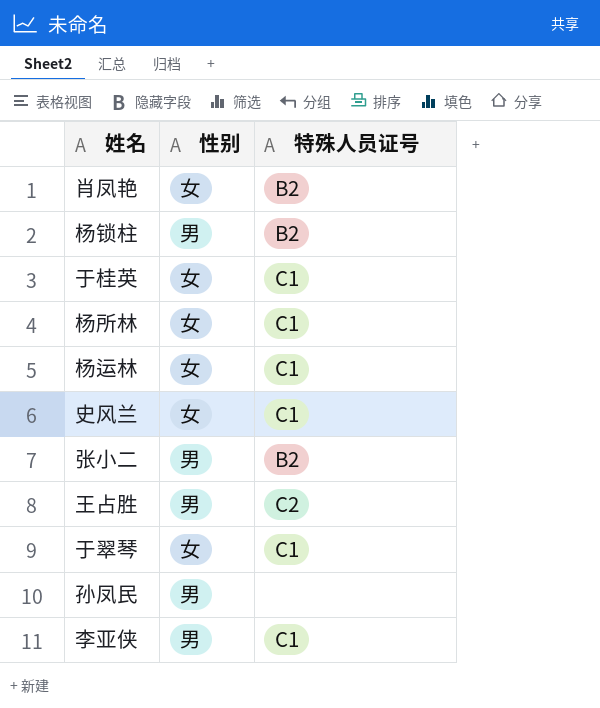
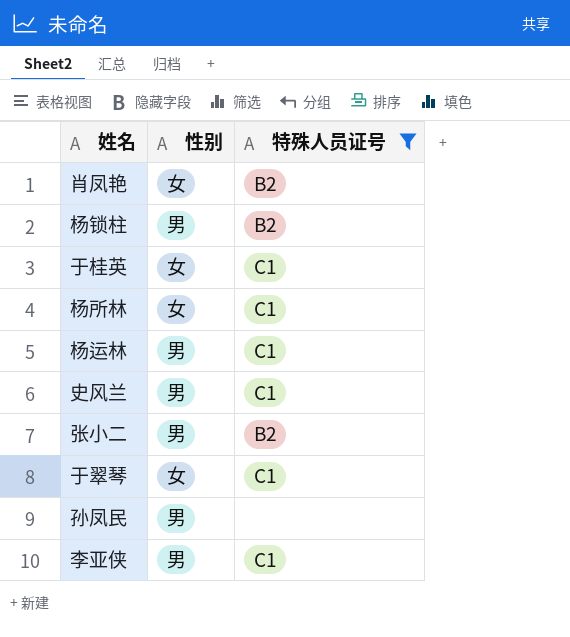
filter: none -> 特殊人员证号 != C2
杨运林 | 性别: 女 -> 男
史风兰 | 性别: 女 -> 男

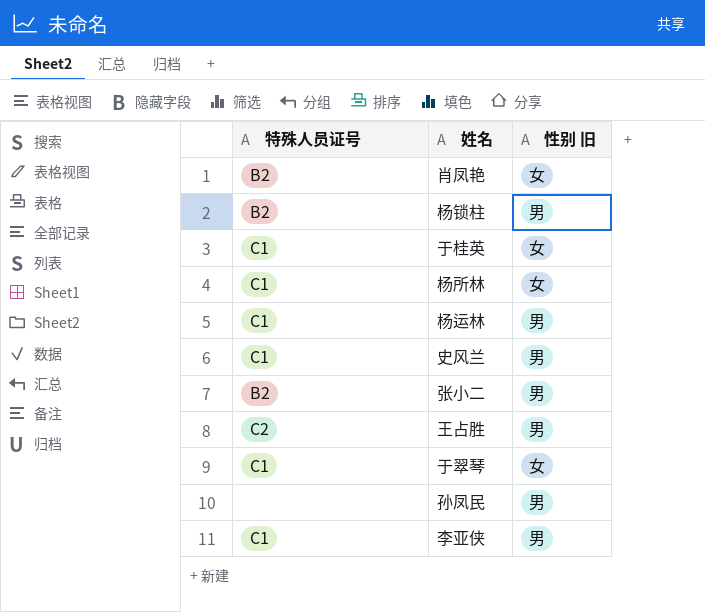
filter: 特殊人员证号 != C2 -> none
column 特殊人员证号 | position: 3 -> 1
column name: 性别 -> 性别 旧

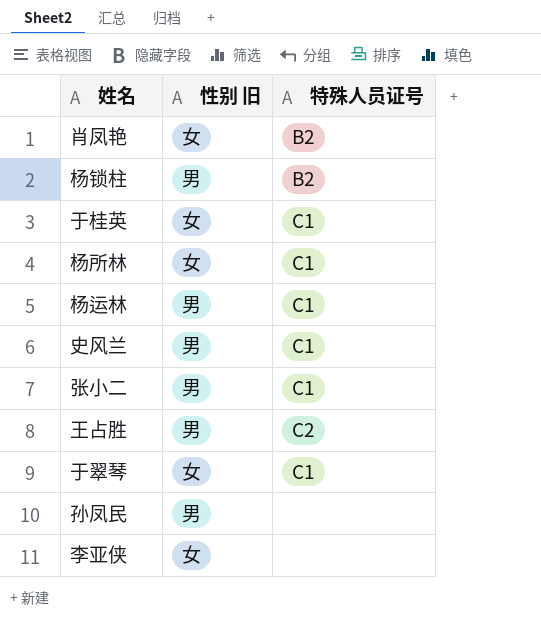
column 特殊人员证号 | position: 1 -> 3
张小二 | 特殊人员证号: B2 -> C1
李亚侠 | 性别 旧: 男 -> 女
李亚侠 | 特殊人员证号: C1 -> none

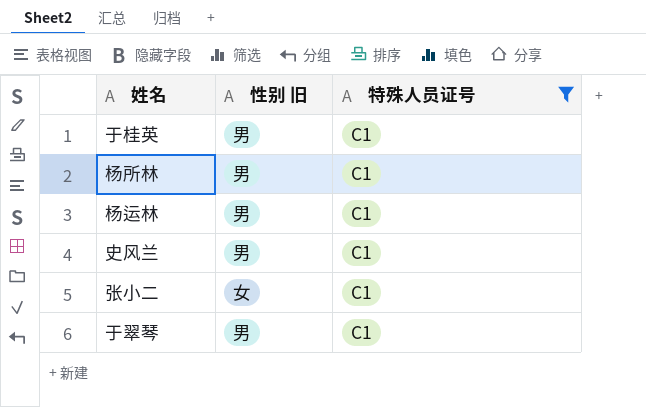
filter: none -> 特殊人员证号 = C1
于桂英 | 性别 旧: 女 -> 男
杨所林 | 性别 旧: 女 -> 男
张小二 | 性别 旧: 男 -> 女
于翠琴 | 性别 旧: 女 -> 男

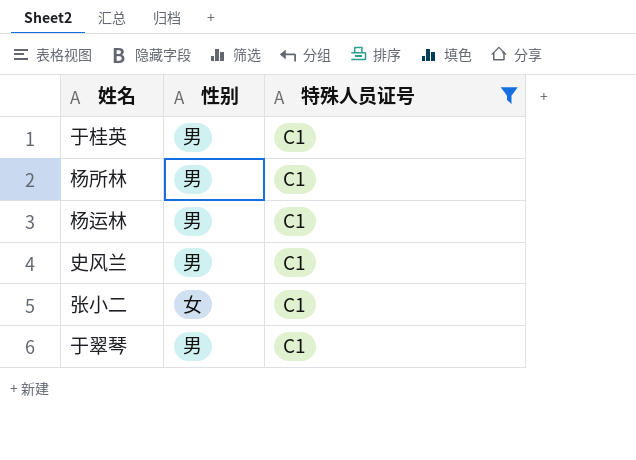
column name: 性别 旧 -> 性别

